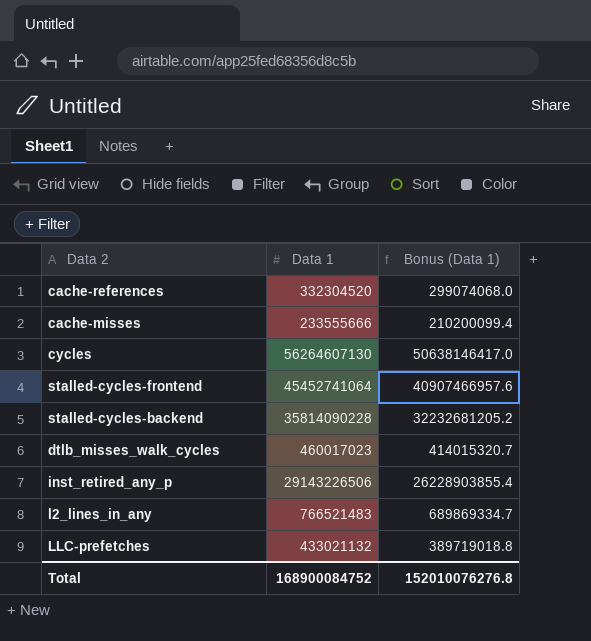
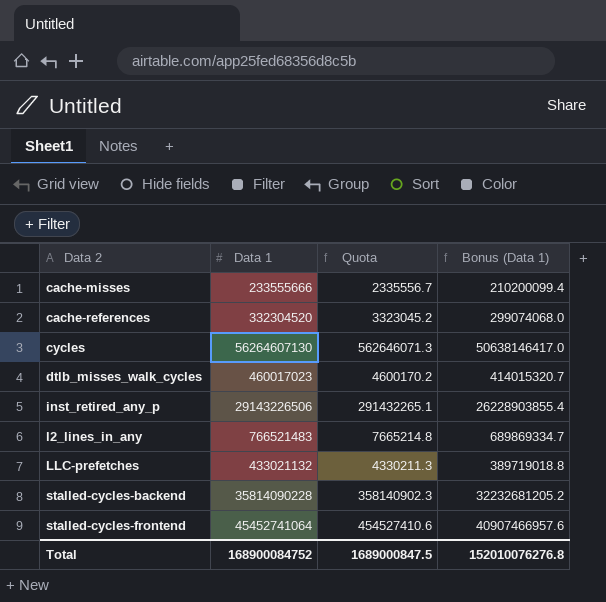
row order: none -> Data 2 ascending
column Quota | formula: none -> [Data 1] * 0.01

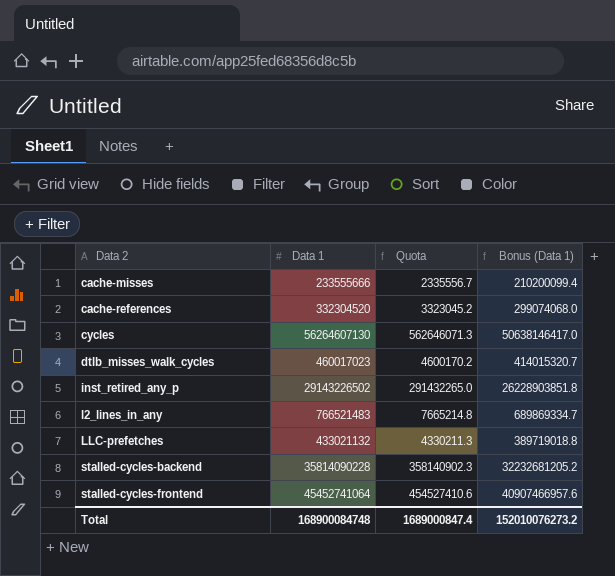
inst_retired_any_p | Data 1: 29143226506 -> 29143226502
inst_retired_any_p | Quota: 291432265.1 -> 291432265.0
inst_retired_any_p | Bonus (Data 1): 26228903855.4 -> 26228903851.8
Total | Data 1: 168900084752 -> 168900084748
Total | Quota: 1689000847.5 -> 1689000847.4
Total | Bonus (Data 1): 152010076276.8 -> 152010076273.2

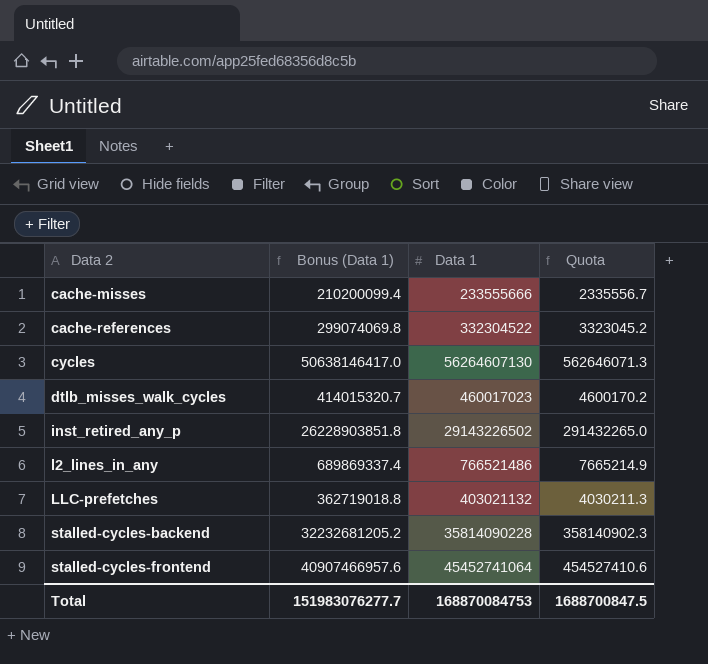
column Bonus (Data 1) | position: 4 -> 2
cache-references | Bonus (Data 1): 299074068.0 -> 299074069.8
cache-references | Data 1: 332304520 -> 332304522
l2_lines_in_any | Bonus (Data 1): 689869334.7 -> 689869337.4
l2_lines_in_any | Data 1: 766521483 -> 766521486
l2_lines_in_any | Quota: 7665214.8 -> 7665214.9
LLC-prefetches | Bonus (Data 1): 389719018.8 -> 362719018.8
LLC-prefetches | Data 1: 433021132 -> 403021132
LLC-prefetches | Quota: 4330211.3 -> 4030211.3
Total | Bonus (Data 1): 152010076273.2 -> 151983076277.7
Total | Data 1: 168900084748 -> 168870084753
Total | Quota: 1689000847.4 -> 1688700847.5

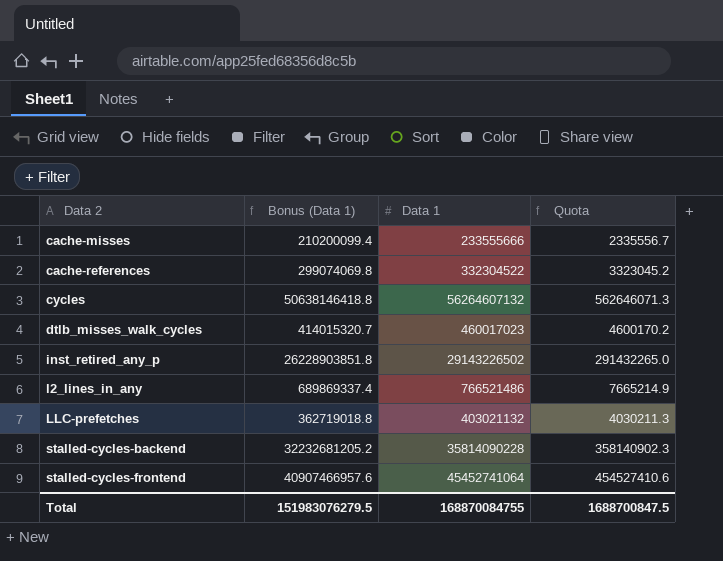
cycles | Bonus (Data 1): 50638146417.0 -> 50638146418.8
cycles | Data 1: 56264607130 -> 56264607132
Total | Bonus (Data 1): 151983076277.7 -> 151983076279.5
Total | Data 1: 168870084753 -> 168870084755

